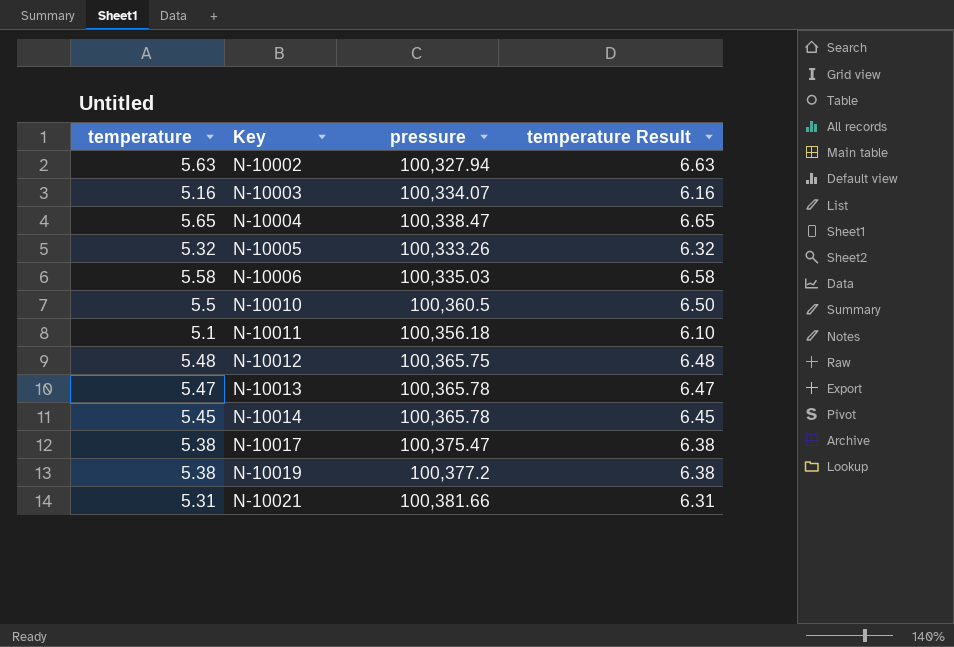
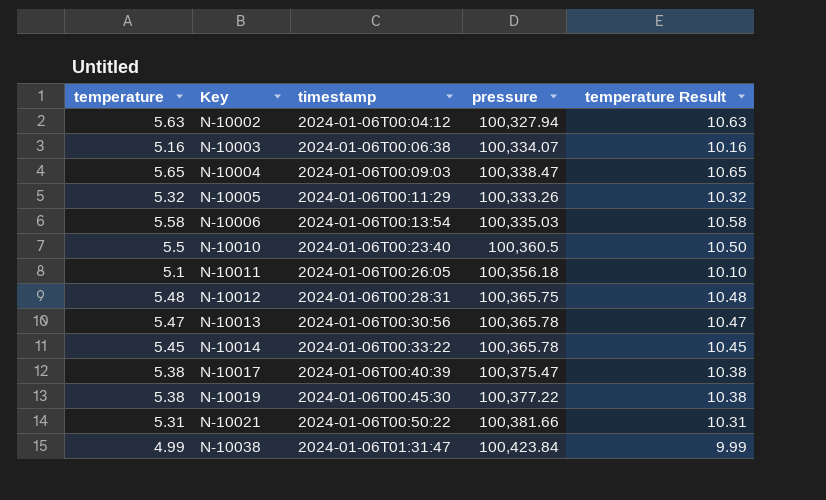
column timestamp | position: none -> 3
column temperature Result | formula: [temperature] + 1 -> [temperature] + 5
N-10019 | pressure: 100,377.2 -> 100,377.22
row N-10038: none -> 4.99 | 2024-01-06T01:31:47 | 100,423.84 | 9.99

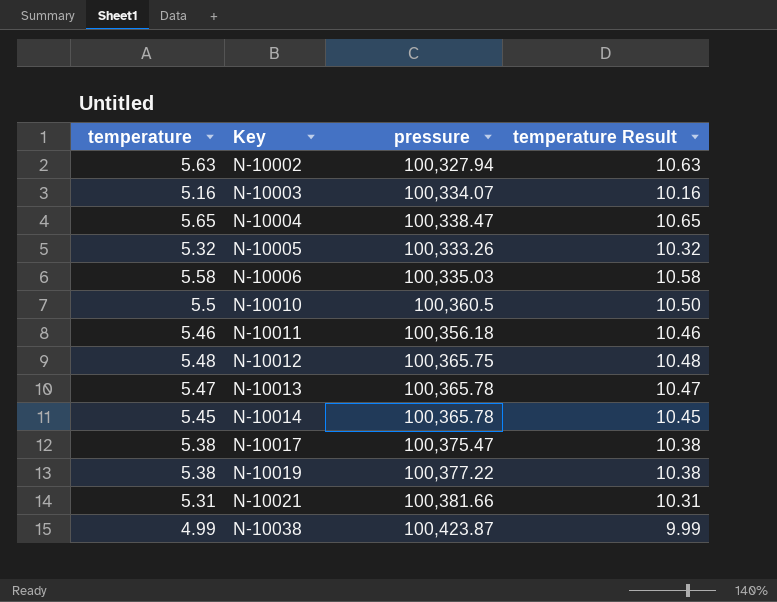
column timestamp | position: 3 -> none
N-10011 | temperature: 5.1 -> 5.46
N-10011 | temperature Result: 10.10 -> 10.46
N-10038 | pressure: 100,423.84 -> 100,423.87

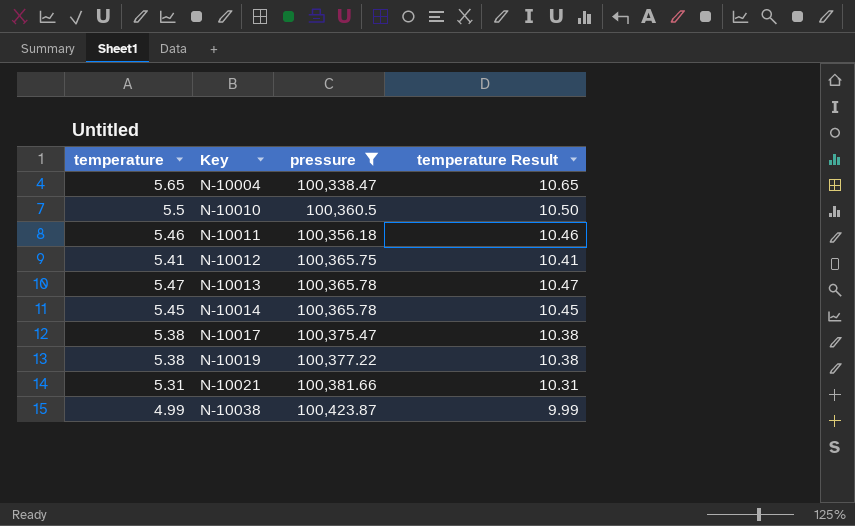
filter: none -> pressure >= 100,338.47
N-10012 | temperature: 5.48 -> 5.41
N-10012 | temperature Result: 10.48 -> 10.41

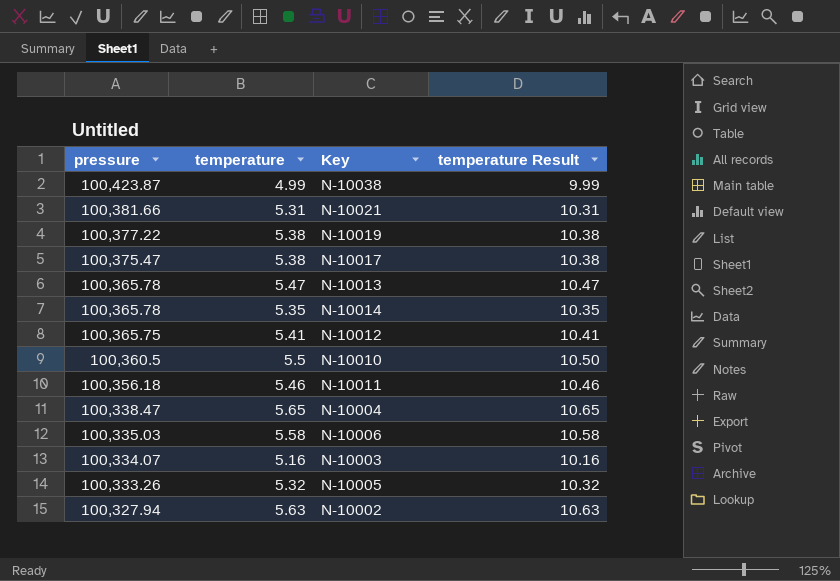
filter: pressure >= 100,338.47 -> none
row order: Key ascending -> pressure descending
column pressure | position: 3 -> 1
N-10014 | temperature: 5.45 -> 5.35
N-10014 | temperature Result: 10.45 -> 10.35

